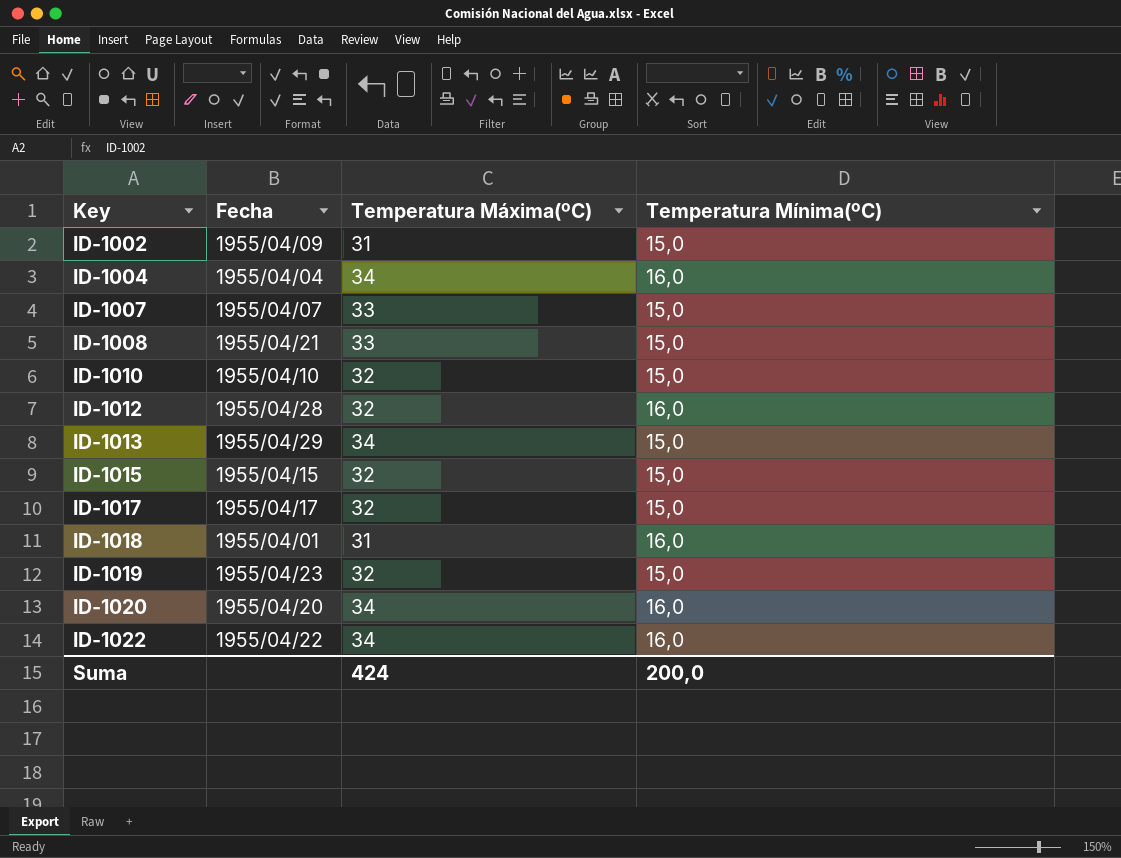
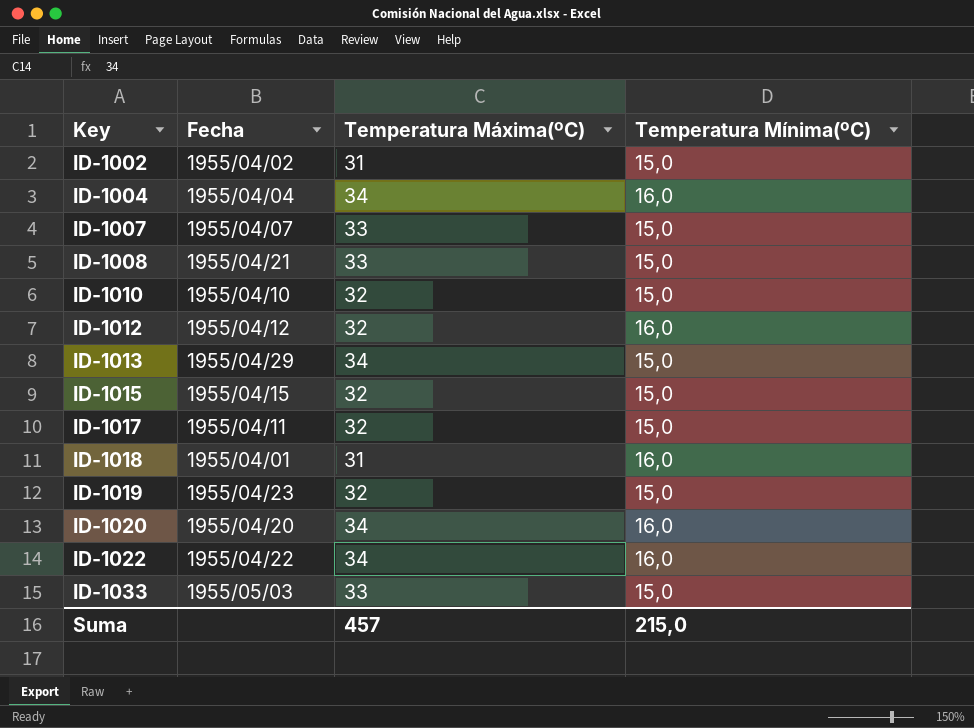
ID-1002 | Fecha: 1955/04/09 -> 1955/04/02
ID-1012 | Fecha: 1955/04/28 -> 1955/04/12
ID-1017 | Fecha: 1955/04/17 -> 1955/04/11
row ID-1033: none -> 1955/05/03 | 33 | 15,0
Suma | Temperatura Máxima(ºC): 424 -> 457
Suma | Temperatura Mínima(ºC): 200,0 -> 215,0

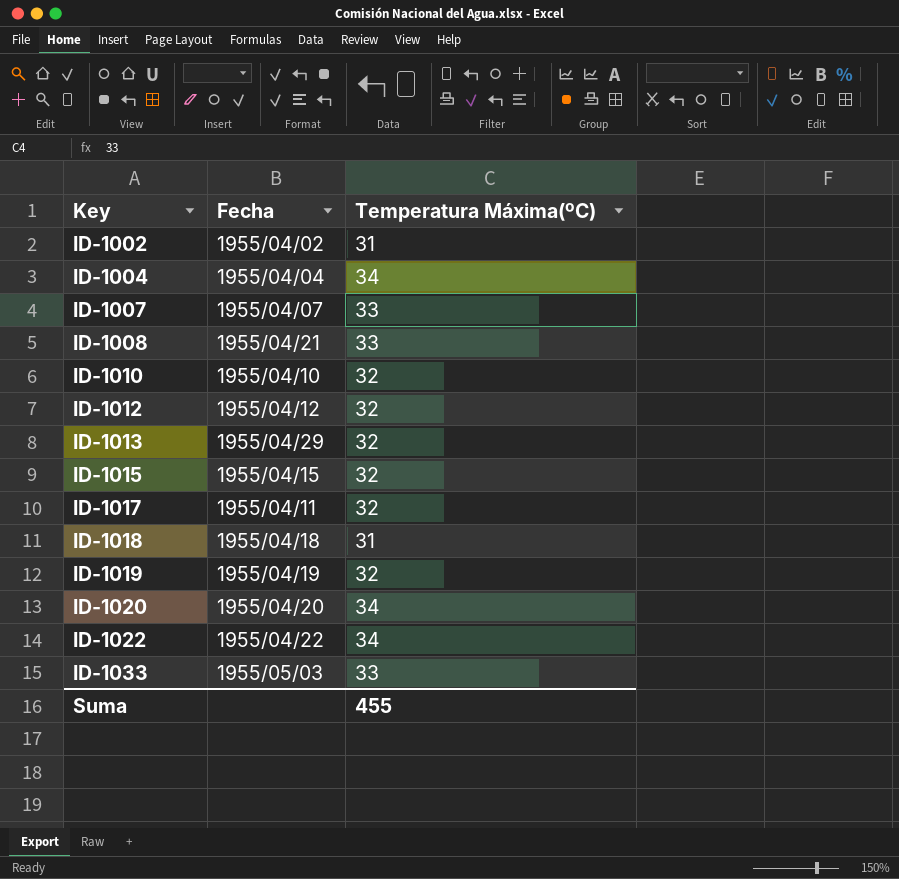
column Temperatura Mínima(ºC) | position: 4 -> none
ID-1013 | Temperatura Máxima(ºC): 34 -> 32
ID-1018 | Fecha: 1955/04/01 -> 1955/04/18
ID-1019 | Fecha: 1955/04/23 -> 1955/04/19
Suma | Temperatura Máxima(ºC): 457 -> 455

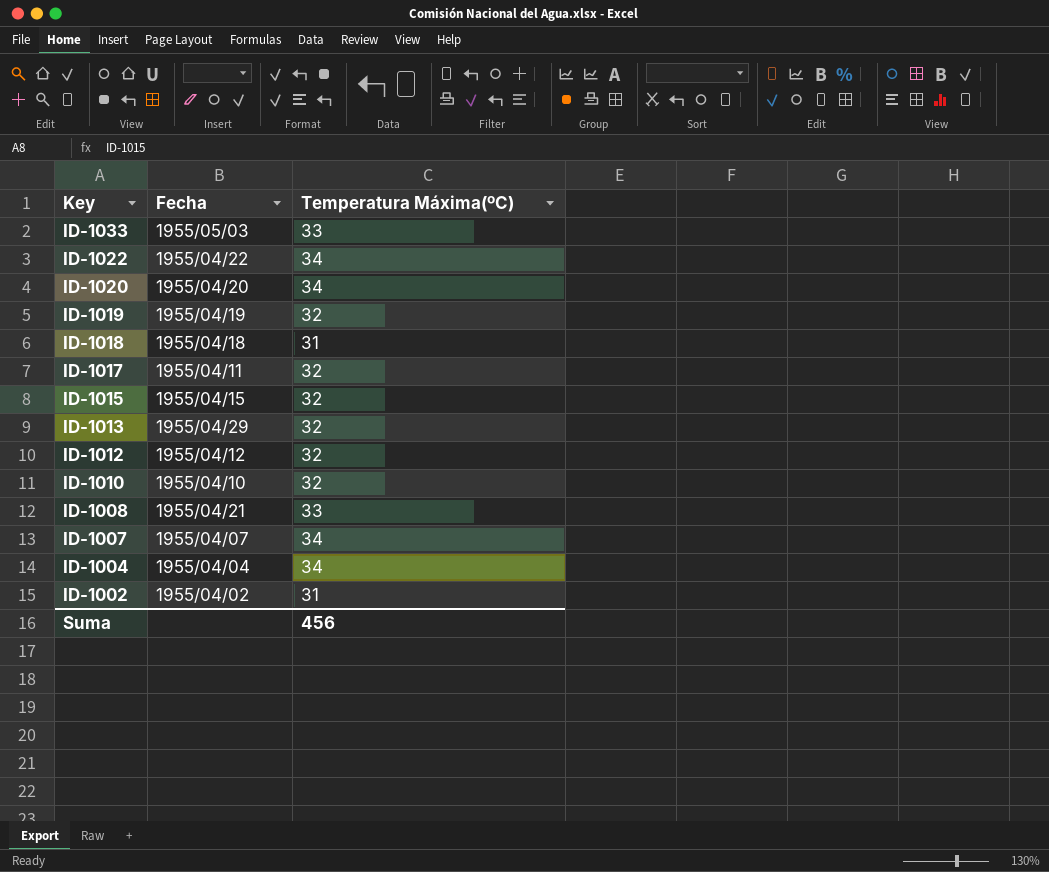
row order: Key ascending -> Key descending
ID-1007 | Temperatura Máxima(ºC): 33 -> 34
Suma | Temperatura Máxima(ºC): 455 -> 456

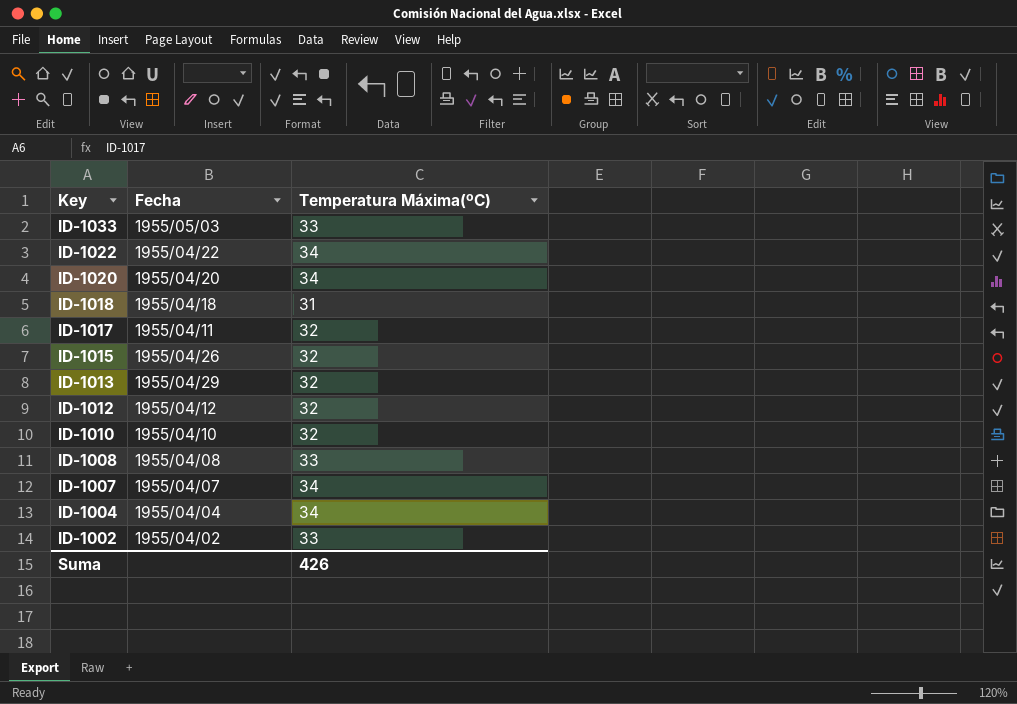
row ID-1019: 1955/04/19 | 32 -> none
ID-1015 | Fecha: 1955/04/15 -> 1955/04/26
ID-1008 | Fecha: 1955/04/21 -> 1955/04/08
ID-1002 | Temperatura Máxima(ºC): 31 -> 33
Suma | Temperatura Máxima(ºC): 456 -> 426

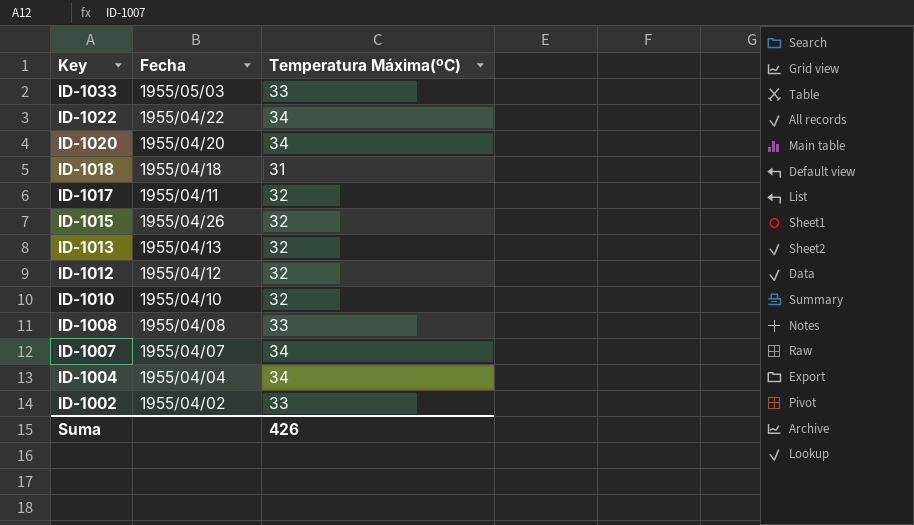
ID-1013 | Fecha: 1955/04/29 -> 1955/04/13

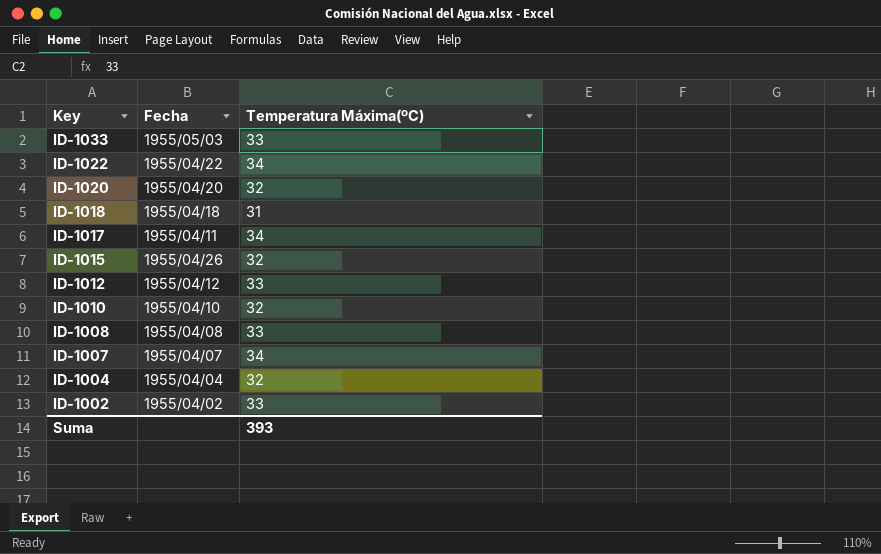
row ID-1013: 1955/04/13 | 32 -> none
ID-1020 | Temperatura Máxima(ºC): 34 -> 32
ID-1017 | Temperatura Máxima(ºC): 32 -> 34
ID-1012 | Temperatura Máxima(ºC): 32 -> 33
ID-1004 | Temperatura Máxima(ºC): 34 -> 32
Suma | Temperatura Máxima(ºC): 426 -> 393

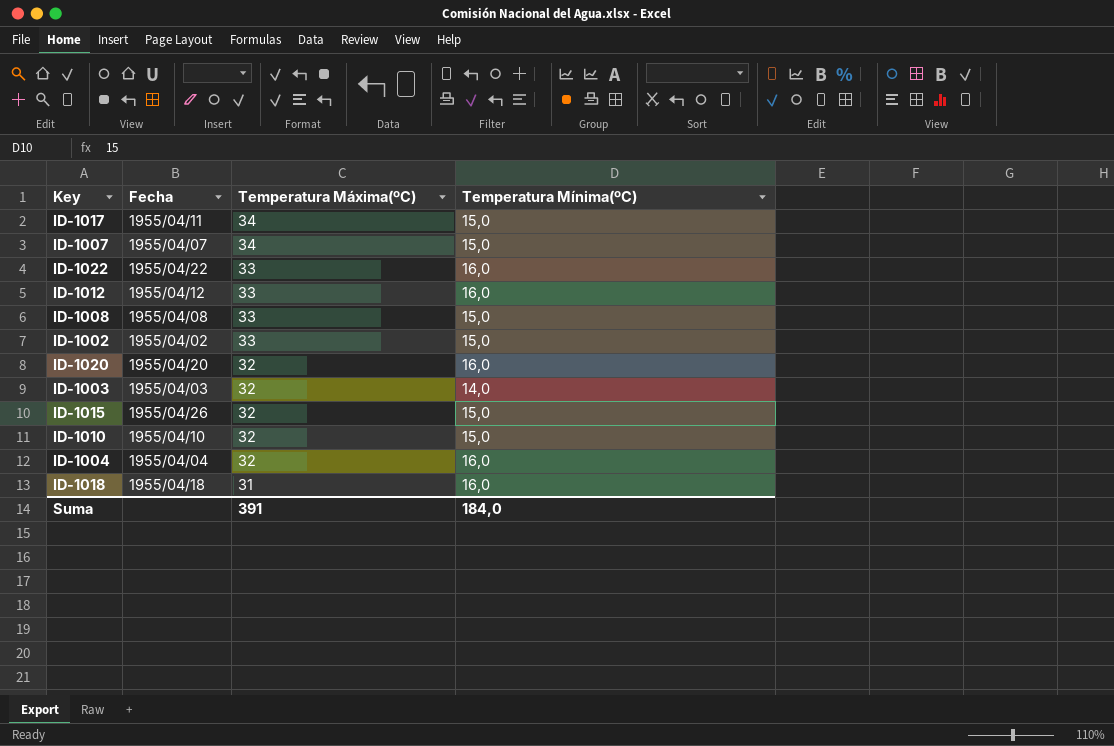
row order: Key descending -> Temperatura Máxima(ºC) descending
column Temperatura Mínima(ºC) | position: none -> 4
row ID-1033: 1955/05/03 | 33 -> none
ID-1022 | Temperatura Máxima(ºC): 34 -> 33
row ID-1003: none -> 1955/04/03 | 32 | 14,0
Suma | Temperatura Máxima(ºC): 393 -> 391

